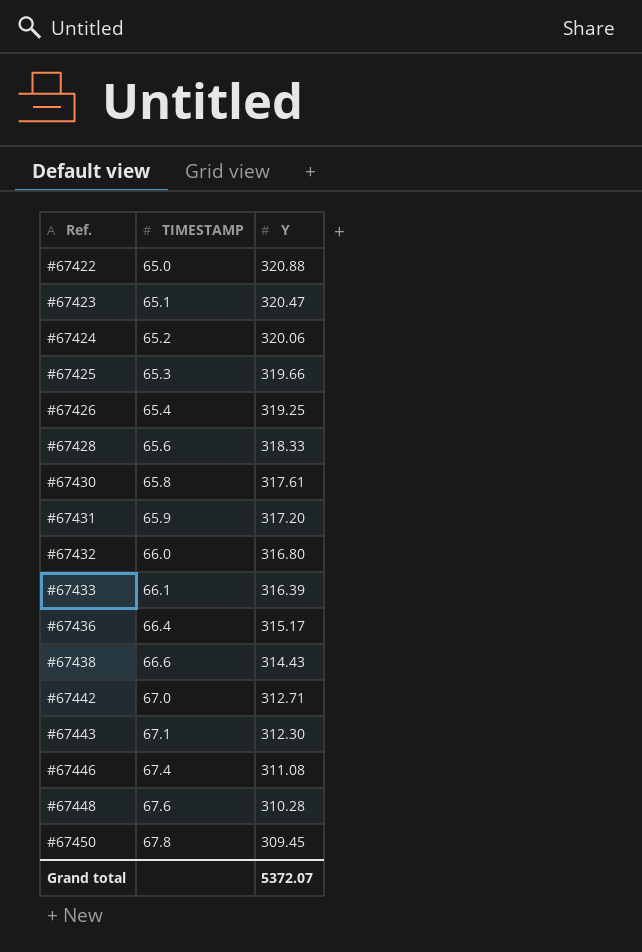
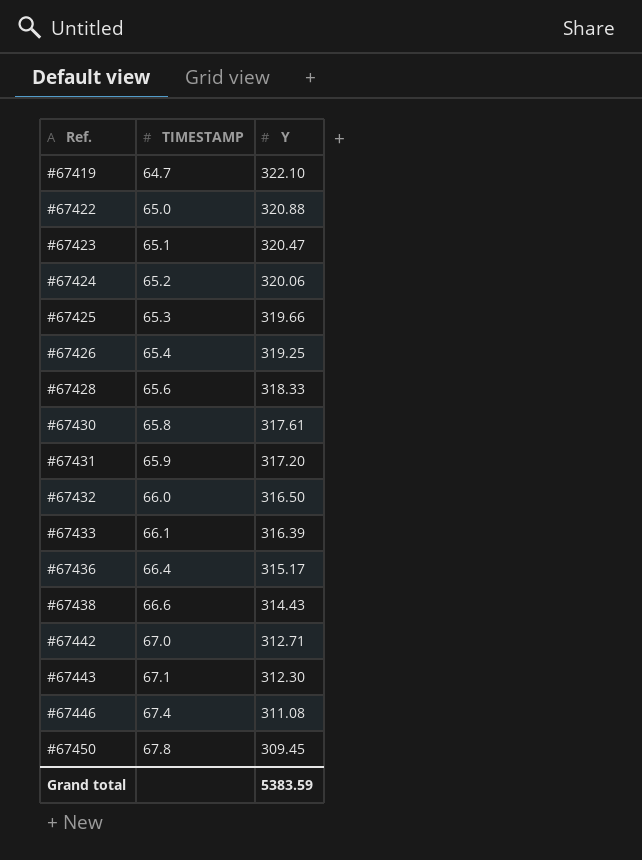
row #67448: 67.6 | 310.28 -> none
row #67419: none -> 64.7 | 322.10
#67432 | Y: 316.80 -> 316.50
Grand total | Y: 5372.07 -> 5383.59

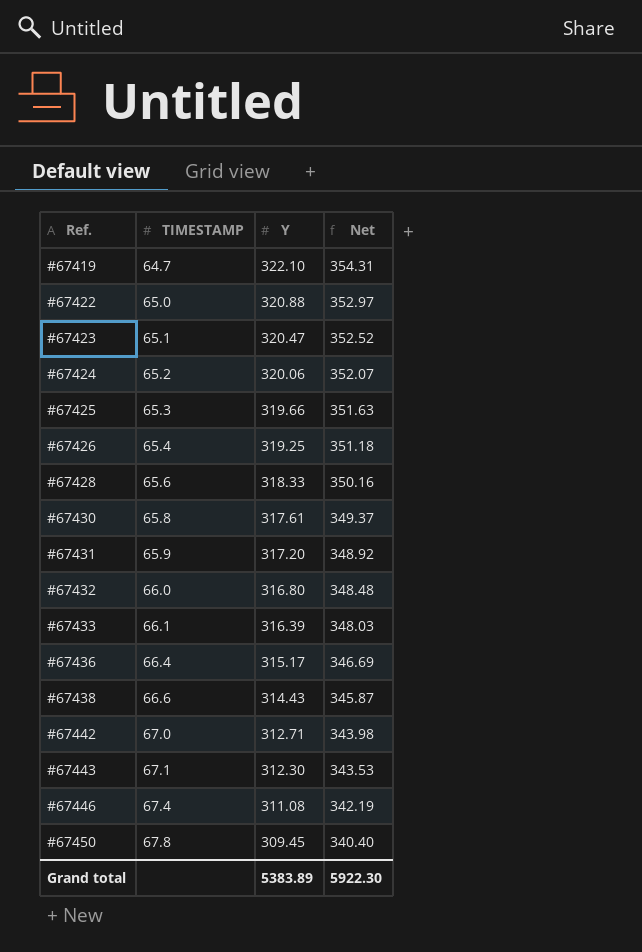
column Net | formula: none -> [Y] * 1.1
#67432 | Y: 316.50 -> 316.80
Grand total | Y: 5383.59 -> 5383.89

